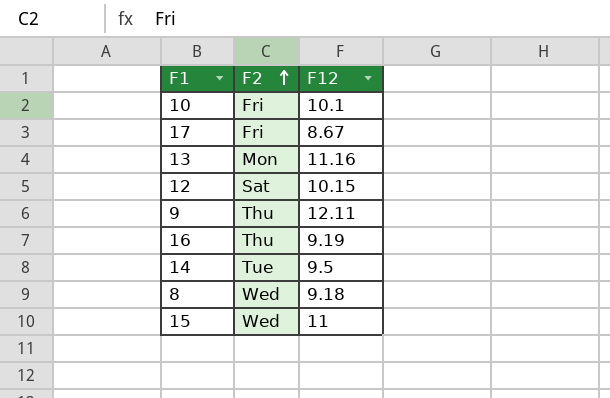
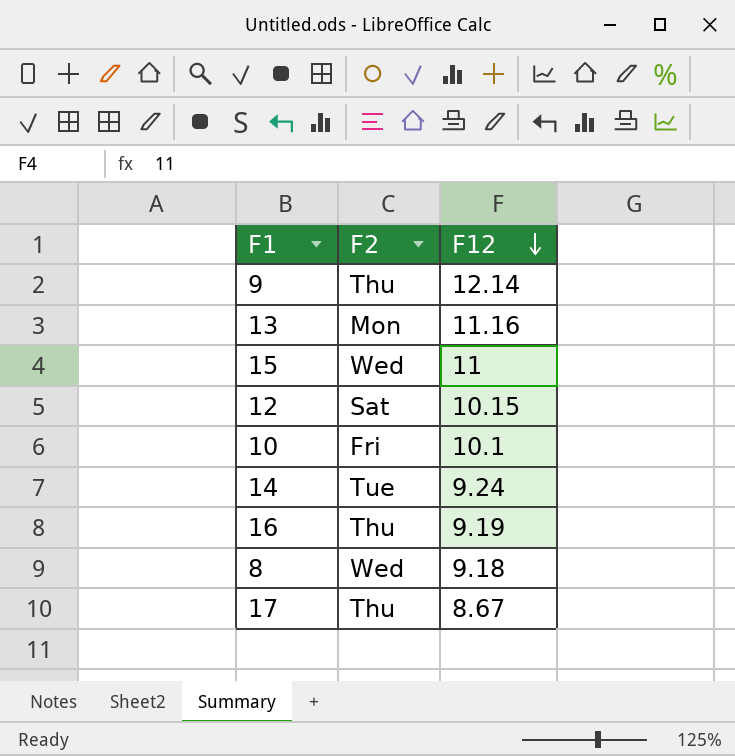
row order: F2 ascending -> F12 descending
9 | F12: 12.11 -> 12.14
14 | F12: 9.5 -> 9.24
17 | F2: Fri -> Thu

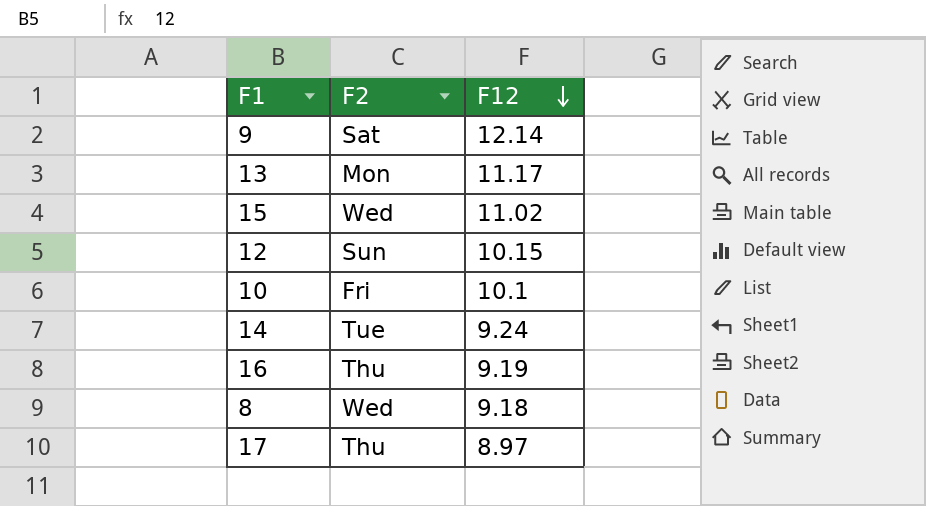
9 | F2: Thu -> Sat
13 | F12: 11.16 -> 11.17
15 | F12: 11 -> 11.02
12 | F2: Sat -> Sun
17 | F12: 8.67 -> 8.97

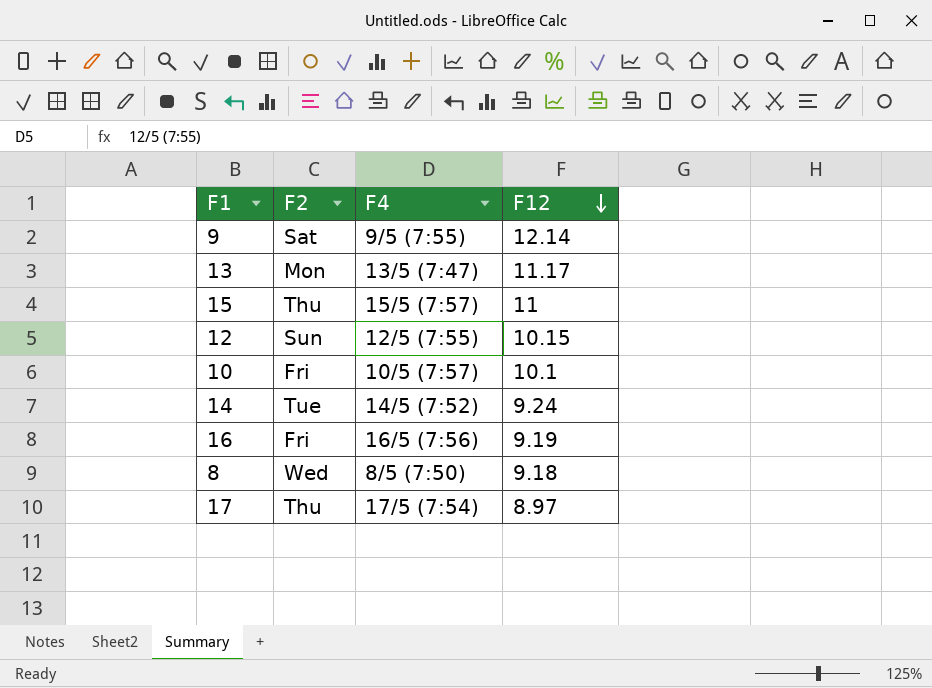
column F4 | position: none -> 3
15 | F2: Wed -> Thu
15 | F12: 11.02 -> 11
16 | F2: Thu -> Fri

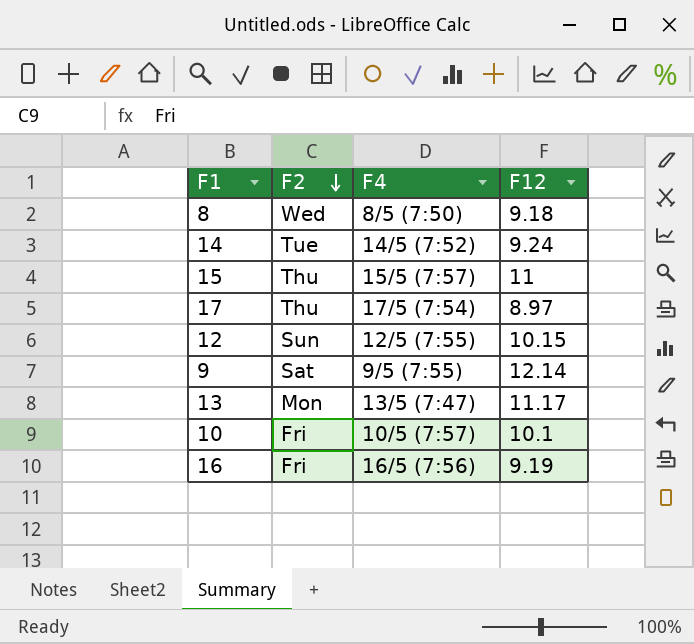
row order: F12 descending -> F2 descending

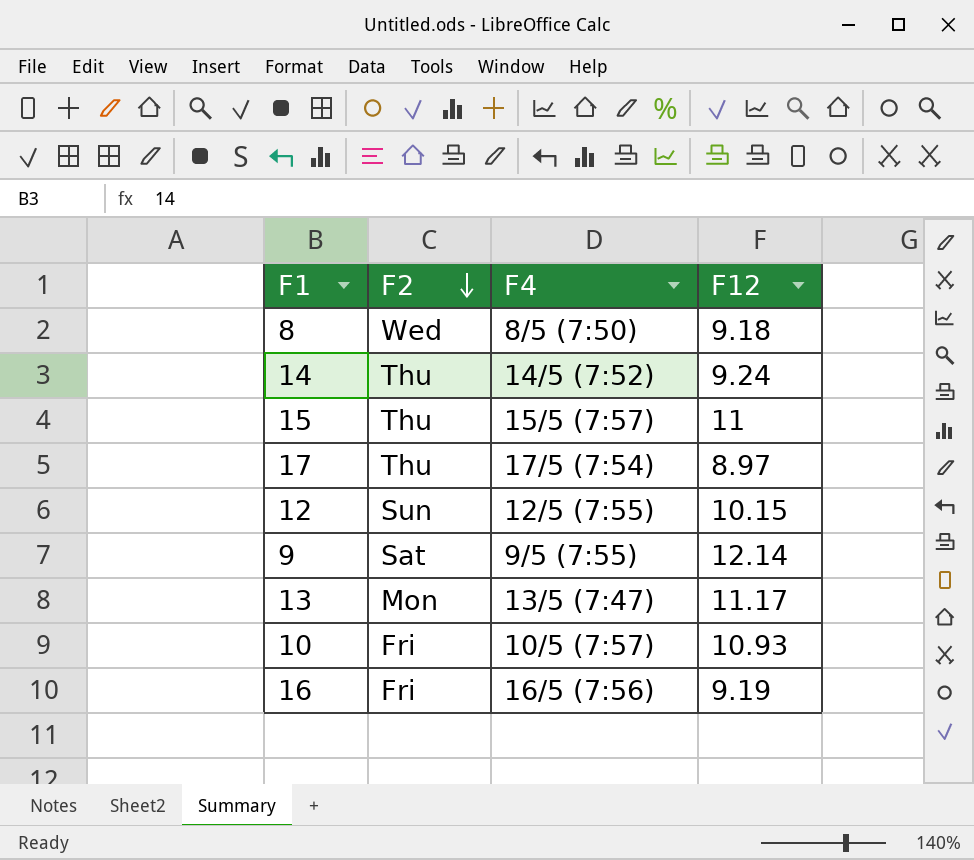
14 | F2: Tue -> Thu
10 | F12: 10.1 -> 10.93

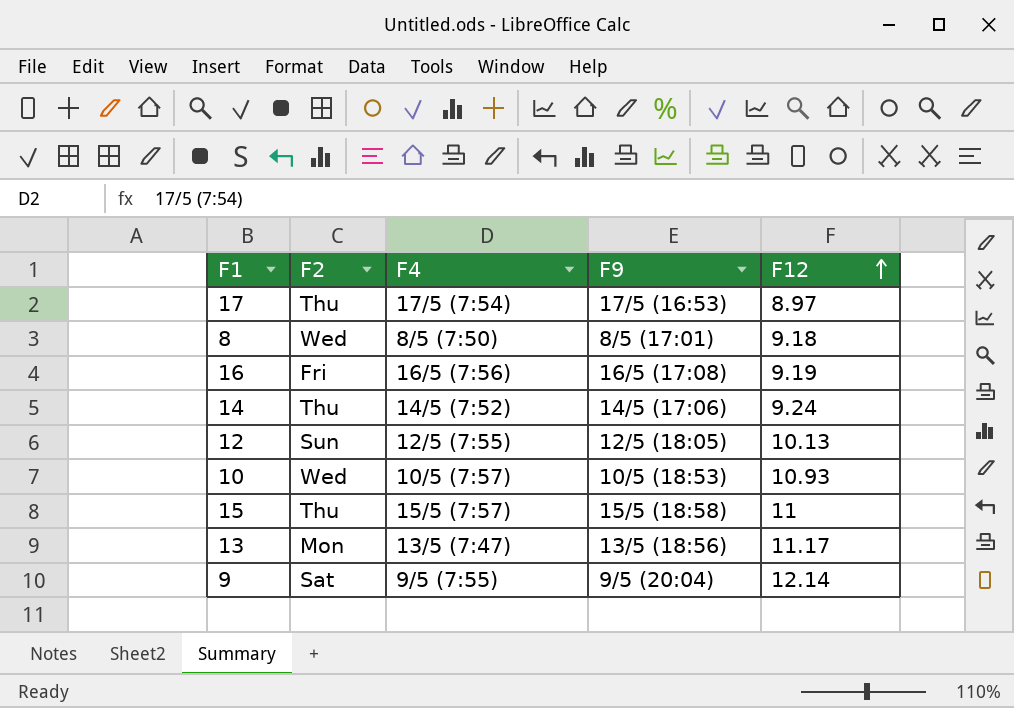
row order: F2 descending -> F12 ascending
column F9 | position: none -> 4
12 | F12: 10.15 -> 10.13
10 | F2: Fri -> Wed

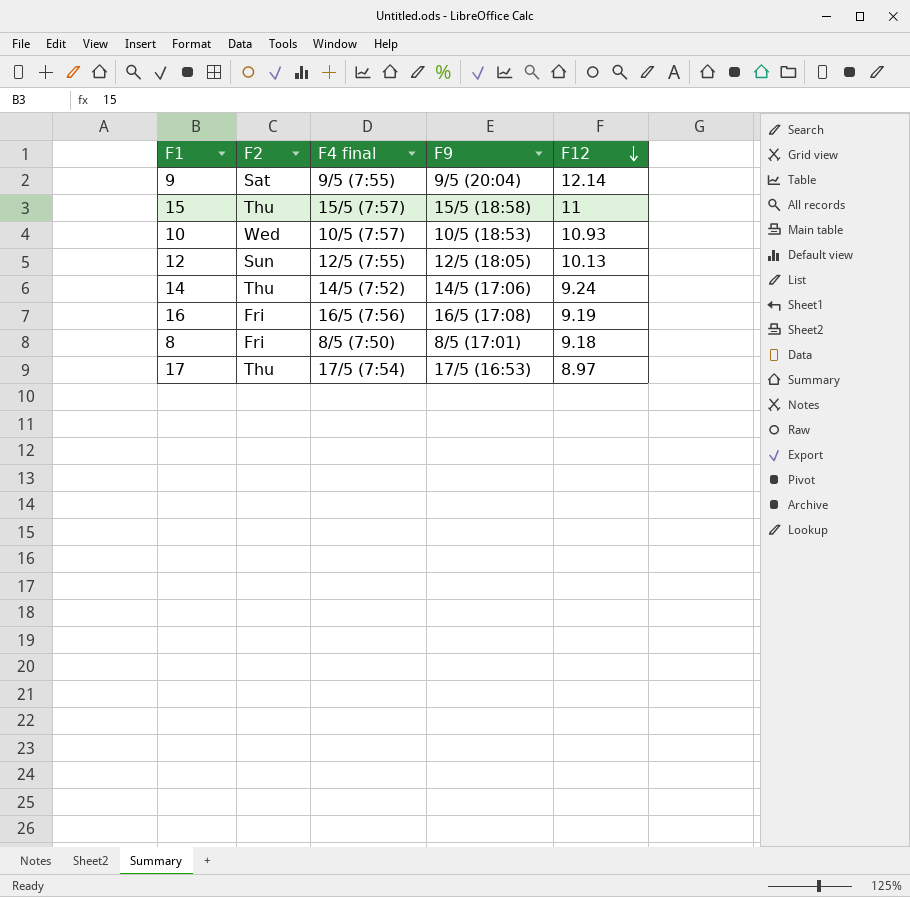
row order: F12 ascending -> F12 descending
column name: F4 -> F4 final
row 13: Mon | 13/5 (7:47) | 13/5 (18:56) | 11.17 -> none
8 | F2: Wed -> Fri

